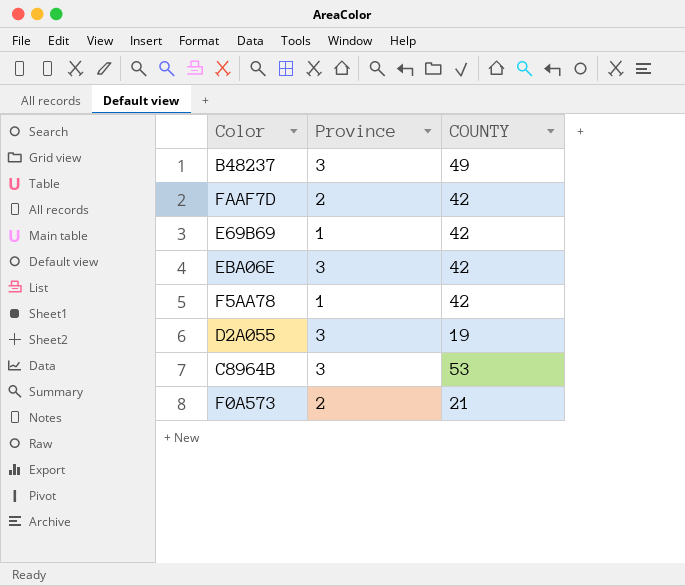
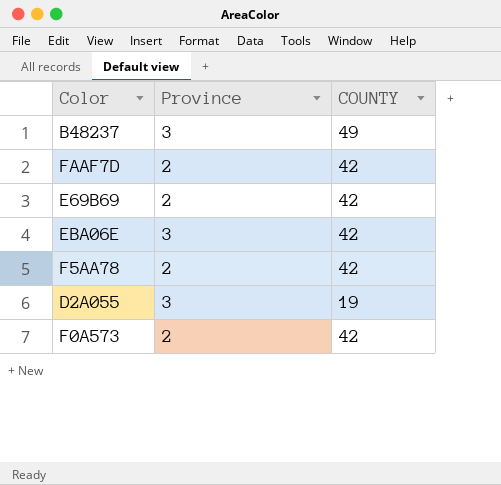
row C8964B: 3 | 53 -> none
E69B69 | Province: 1 -> 2
F5AA78 | Province: 1 -> 2
F0A573 | COUNTY: 21 -> 42

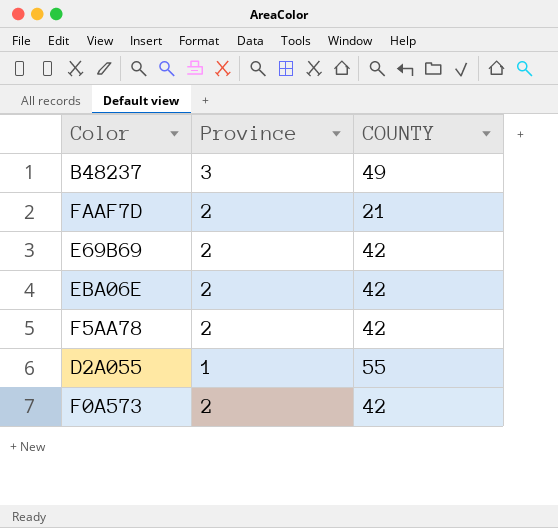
FAAF7D | COUNTY: 42 -> 21
EBA06E | Province: 3 -> 2
D2A055 | Province: 3 -> 1
D2A055 | COUNTY: 19 -> 55

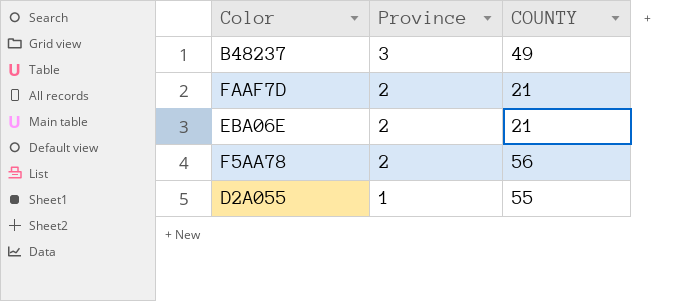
row E69B69: 2 | 42 -> none
row F0A573: 2 | 42 -> none
EBA06E | COUNTY: 42 -> 21
F5AA78 | COUNTY: 42 -> 56

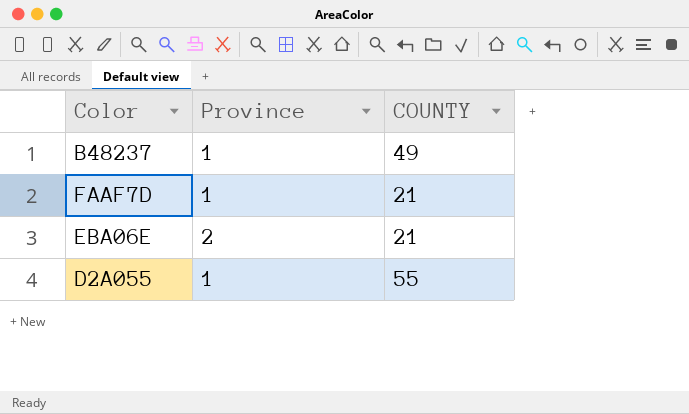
row F5AA78: 2 | 56 -> none
B48237 | Province: 3 -> 1
FAAF7D | Province: 2 -> 1

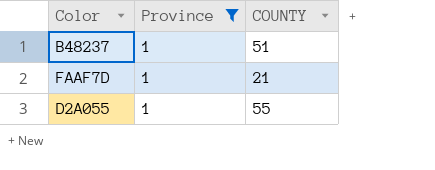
filter: none -> Province = 1
B48237 | COUNTY: 49 -> 51

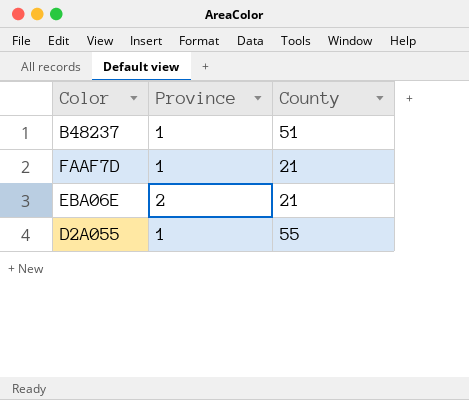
filter: Province = 1 -> none
column name: COUNTY -> County

